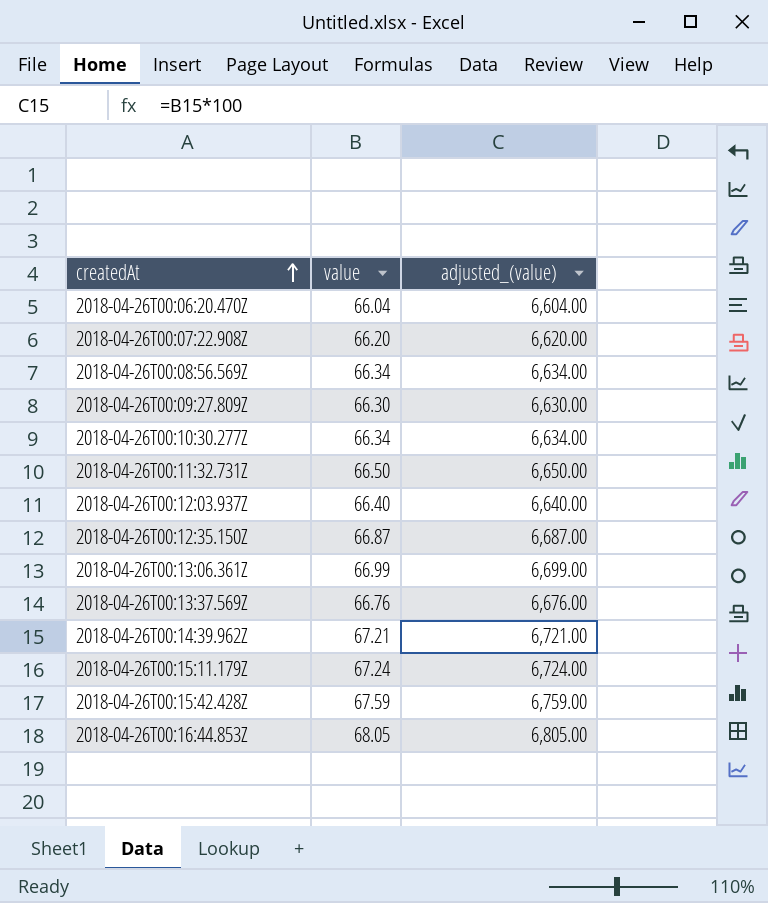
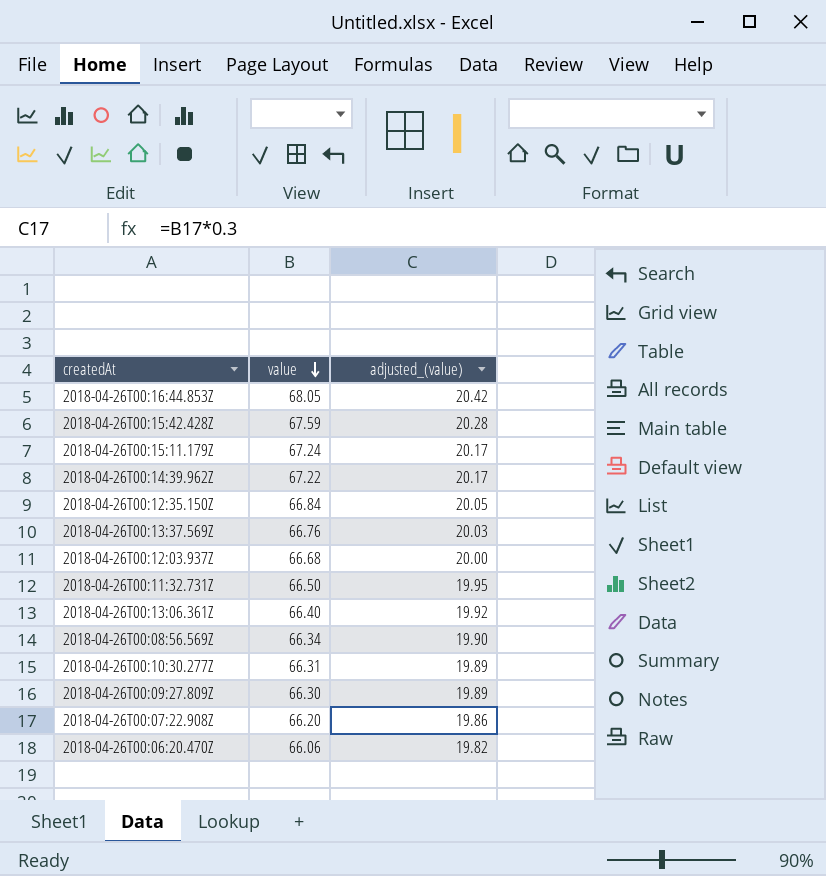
row order: createdAt ascending -> value descending
column adjusted_(value) | formula: [value] * 100 -> [value] * 0.3
2018-04-26T00:14:39.962Z | value: 67.21 -> 67.22
2018-04-26T00:12:35.150Z | value: 66.87 -> 66.84
2018-04-26T00:12:03.937Z | value: 66.40 -> 66.68
2018-04-26T00:13:06.361Z | value: 66.99 -> 66.40
2018-04-26T00:10:30.277Z | value: 66.34 -> 66.31
2018-04-26T00:06:20.470Z | value: 66.04 -> 66.06

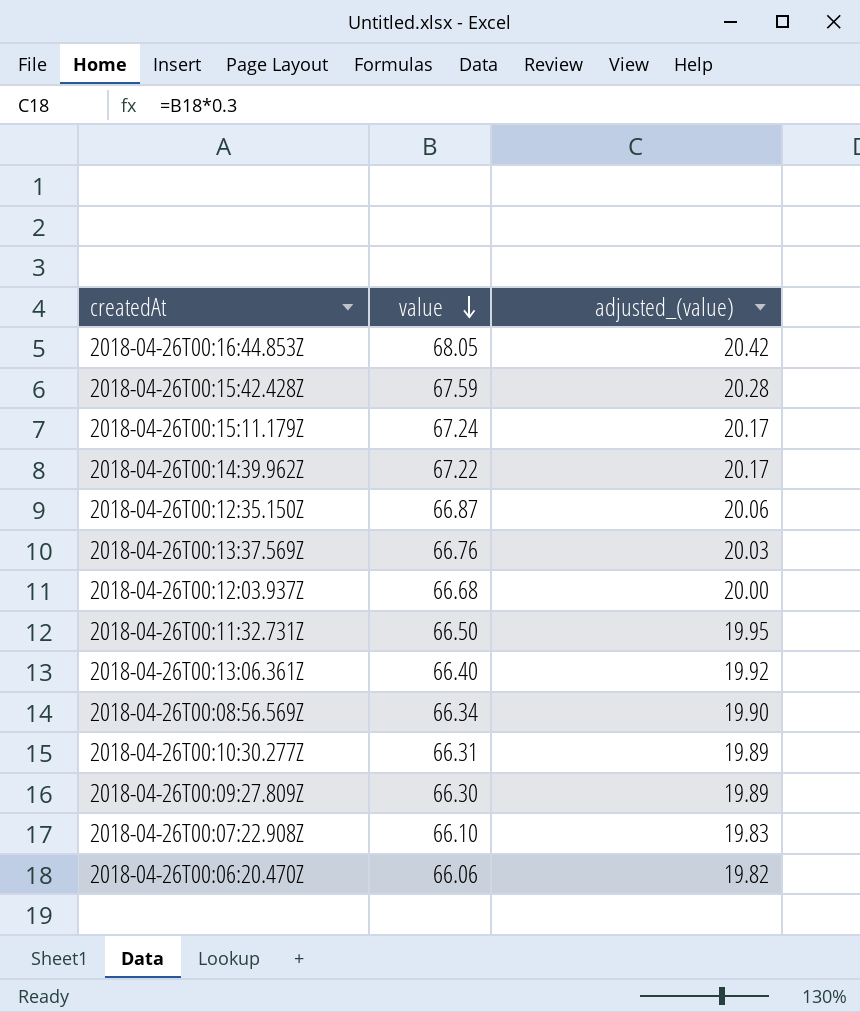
2018-04-26T00:12:35.150Z | value: 66.84 -> 66.87
2018-04-26T00:12:35.150Z | adjusted_(value): 20.05 -> 20.06
2018-04-26T00:07:22.908Z | value: 66.20 -> 66.10
2018-04-26T00:07:22.908Z | adjusted_(value): 19.86 -> 19.83

